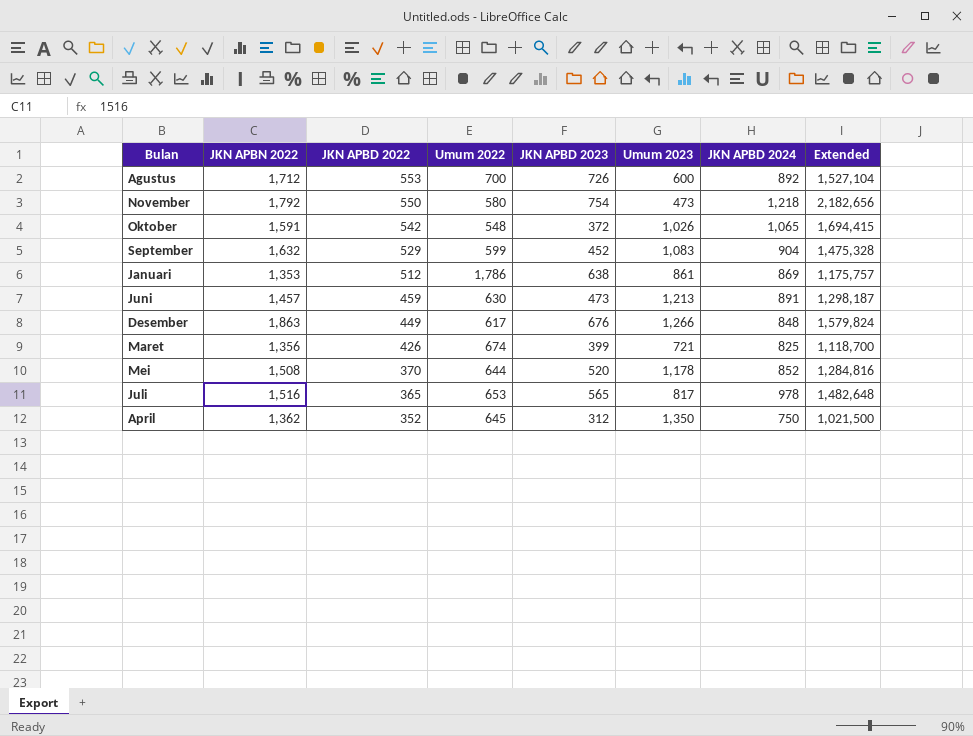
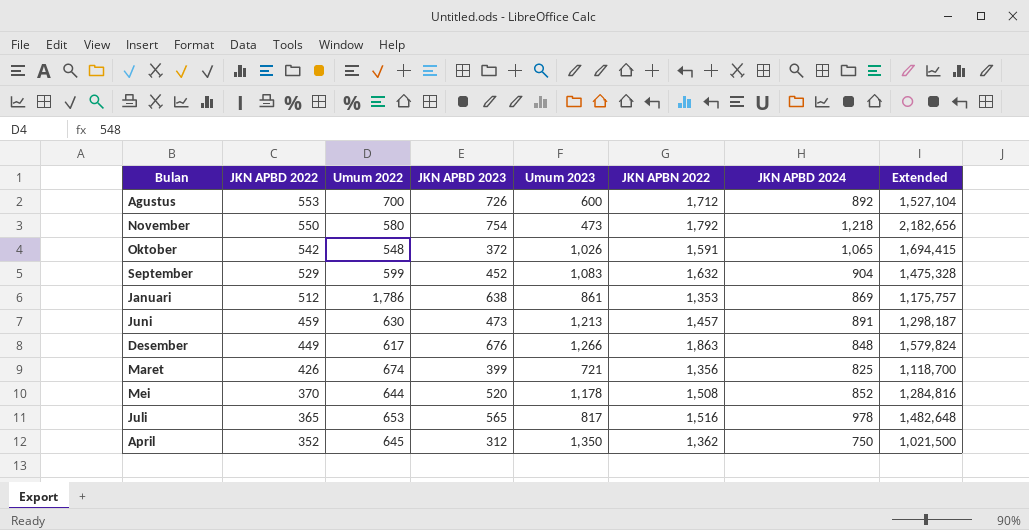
column JKN APBN 2022 | position: 2 -> 6

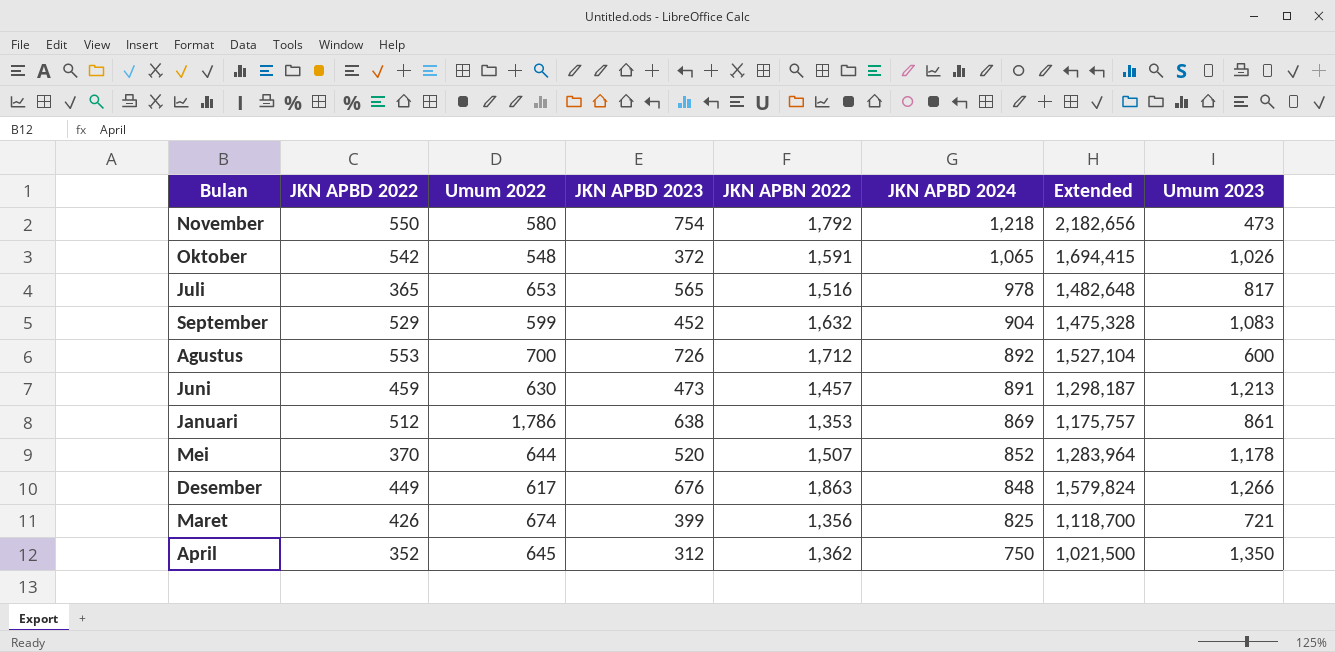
row order: JKN APBD 2022 descending -> JKN APBD 2024 descending
column Umum 2023 | position: 5 -> 8
Mei | JKN APBN 2022: 1,508 -> 1,507
Mei | Extended: 1,284,816 -> 1,283,964

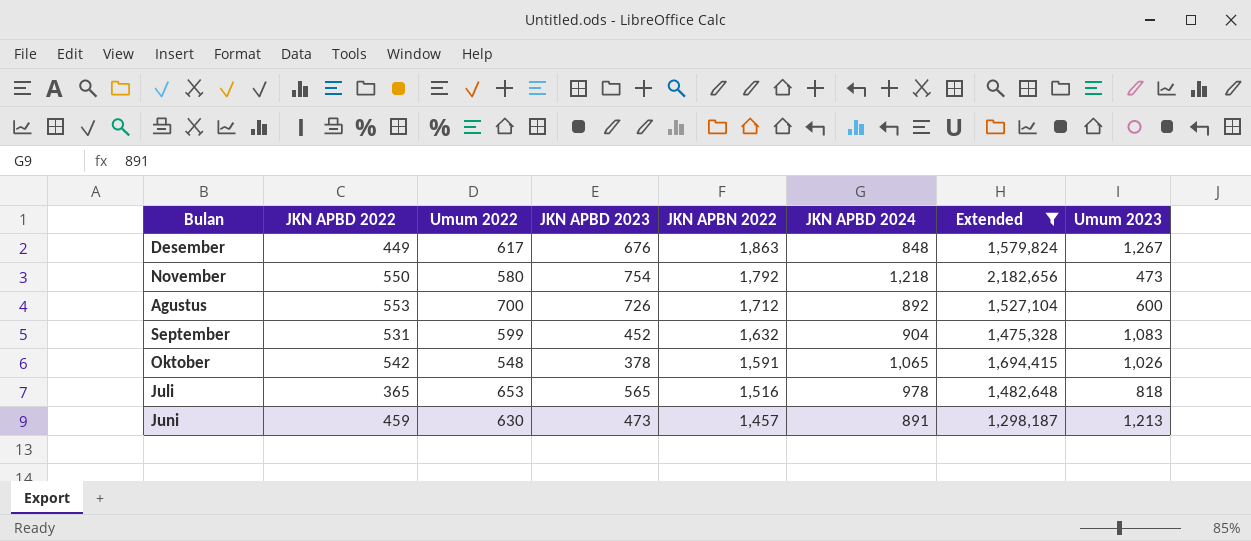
filter: none -> Extended >= 1,298,187
row order: JKN APBD 2024 descending -> JKN APBN 2022 descending
Desember | Umum 2023: 1,266 -> 1,267
September | JKN APBD 2022: 529 -> 531
Oktober | JKN APBD 2023: 372 -> 378
Juli | Umum 2023: 817 -> 818

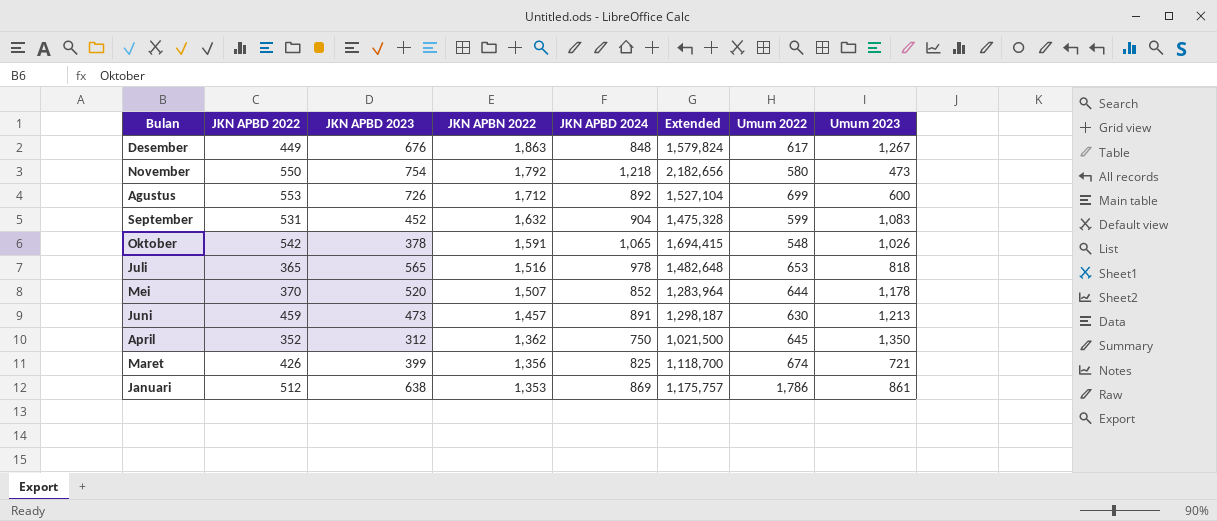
filter: Extended >= 1,298,187 -> none
column Umum 2022 | position: 3 -> 7
Agustus | Umum 2022: 700 -> 699

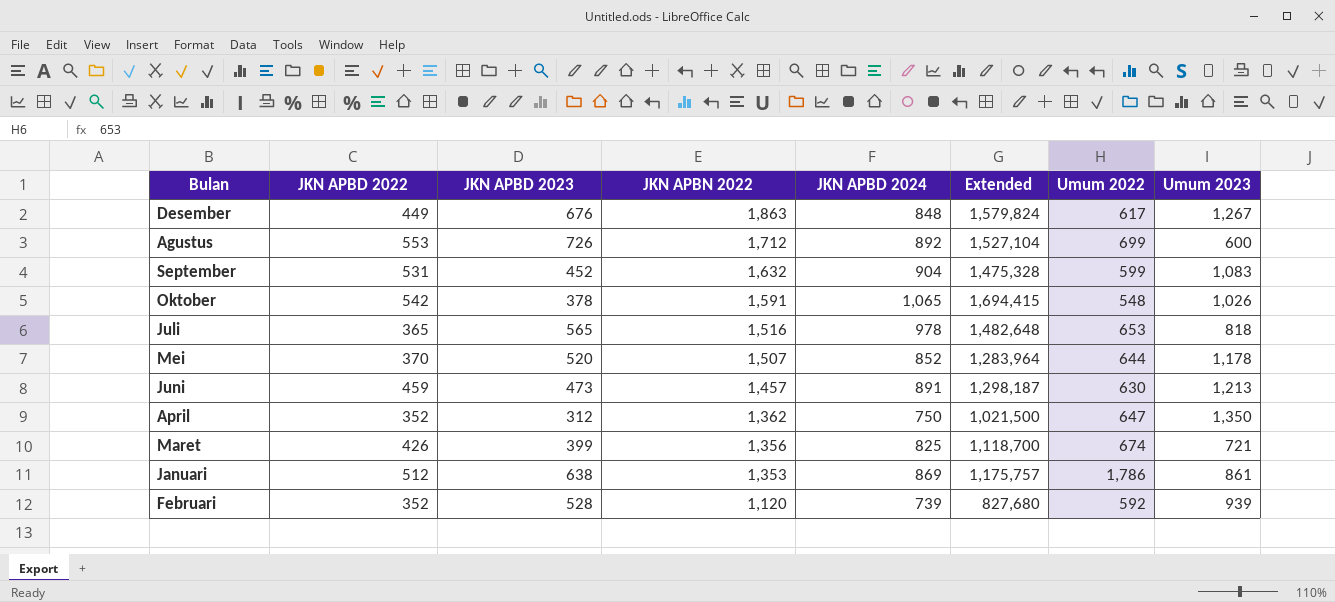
row November: 550 | 754 | 1,792 | 1,218 | 2,182,656 | 580 | 473 -> none
April | Umum 2022: 645 -> 647
row Februari: none -> 352 | 528 | 1,120 | 739 | 827,680 | 592 | 939

